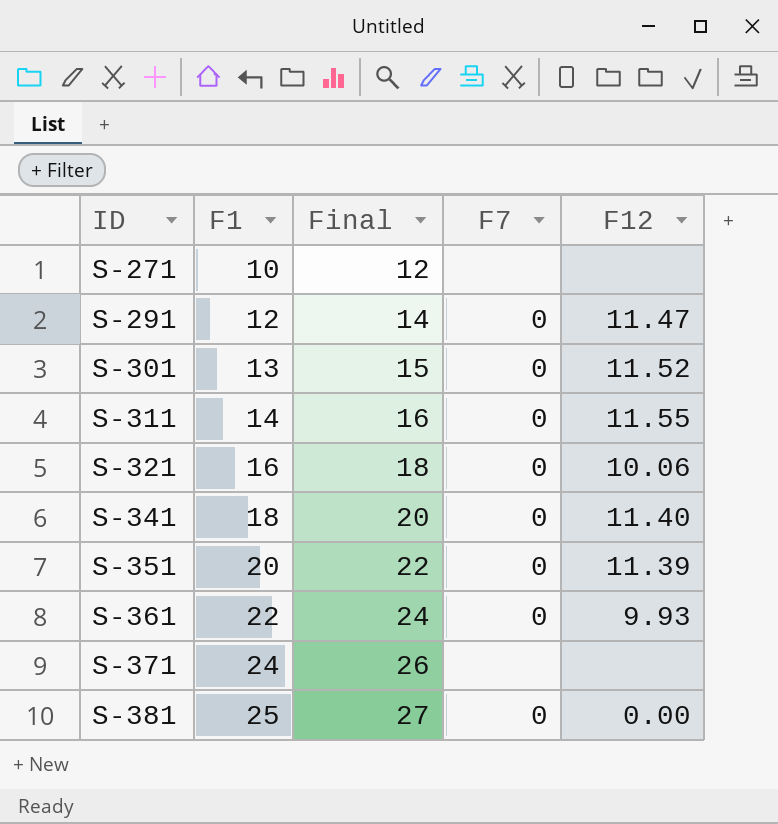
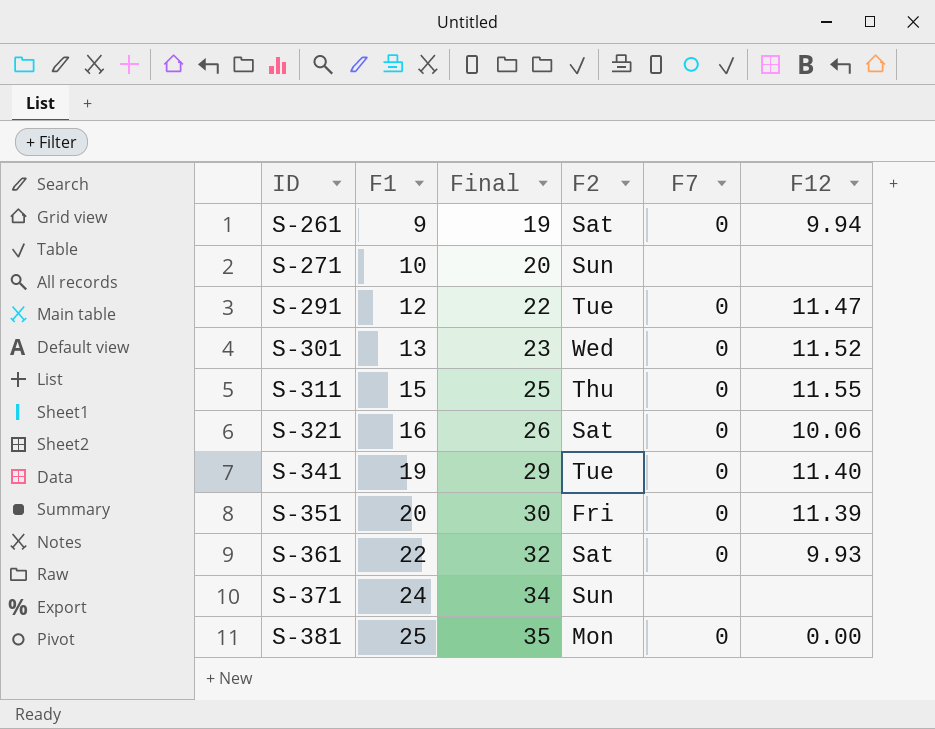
column Final | formula: [F1] + 2 -> [F1] + 10
column F2 | position: none -> 4
row S-261: none -> 9 | 19 | Sat | 0 | 9.94
S-311 | F1: 14 -> 15
S-341 | F1: 18 -> 19

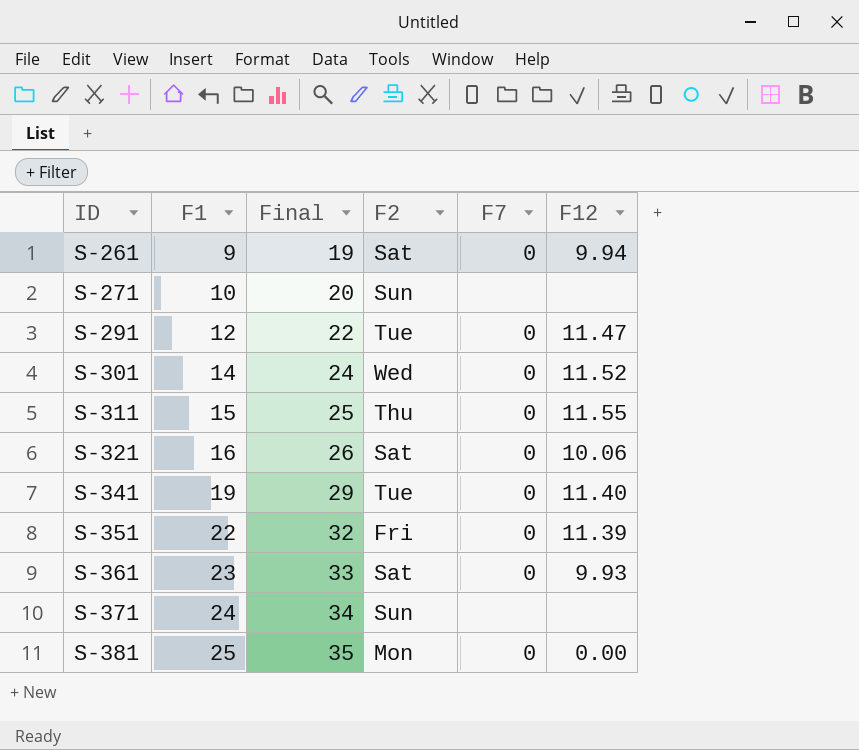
S-301 | F1: 13 -> 14
S-301 | Final: 23 -> 24
S-351 | F1: 20 -> 22
S-351 | Final: 30 -> 32
S-361 | F1: 22 -> 23
S-361 | Final: 32 -> 33

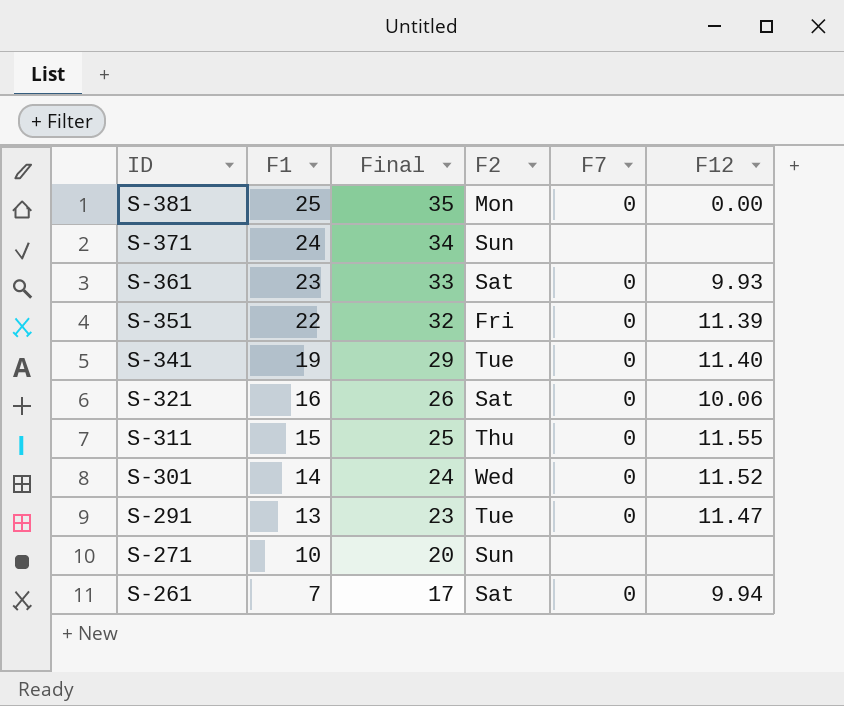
row order: ID ascending -> ID descending
S-291 | F1: 12 -> 13
S-291 | Final: 22 -> 23
S-261 | F1: 9 -> 7
S-261 | Final: 19 -> 17

